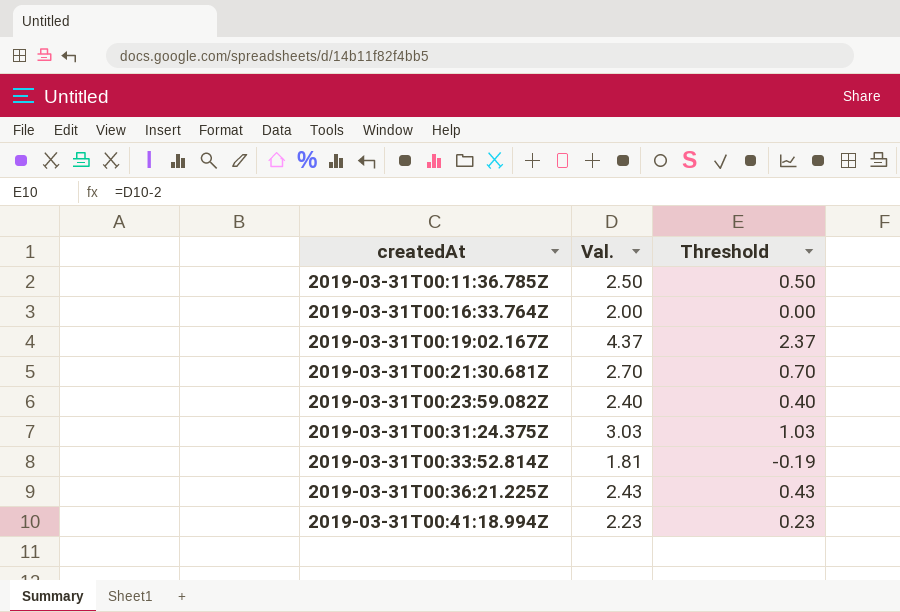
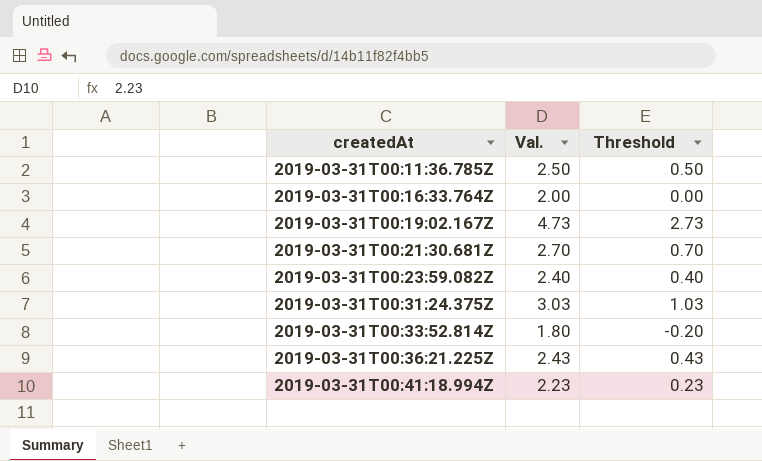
2019-03-31T00:19:02.167Z | Val.: 4.37 -> 4.73
2019-03-31T00:19:02.167Z | Threshold: 2.37 -> 2.73
2019-03-31T00:33:52.814Z | Val.: 1.81 -> 1.80
2019-03-31T00:33:52.814Z | Threshold: -0.19 -> -0.20

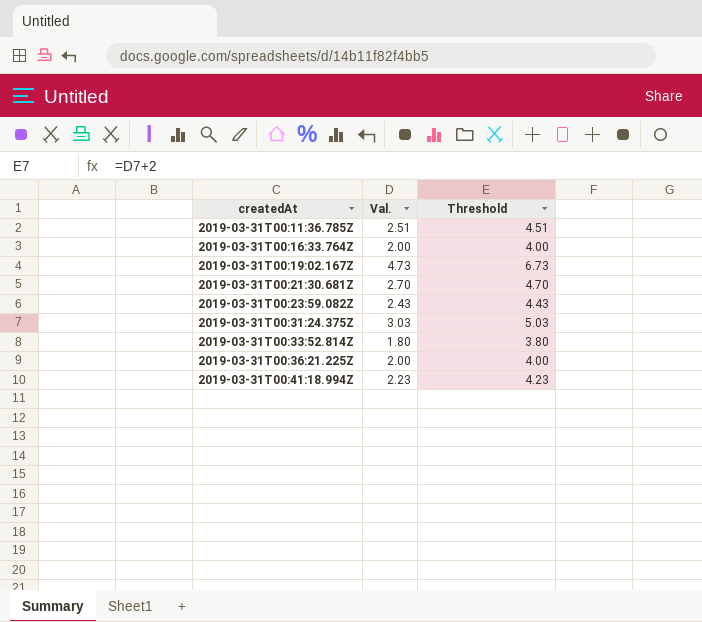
column Threshold | formula: [Val.] - 2 -> [Val.] + 2
2019-03-31T00:11:36.785Z | Val.: 2.50 -> 2.51
2019-03-31T00:23:59.082Z | Val.: 2.40 -> 2.43
2019-03-31T00:36:21.225Z | Val.: 2.43 -> 2.00

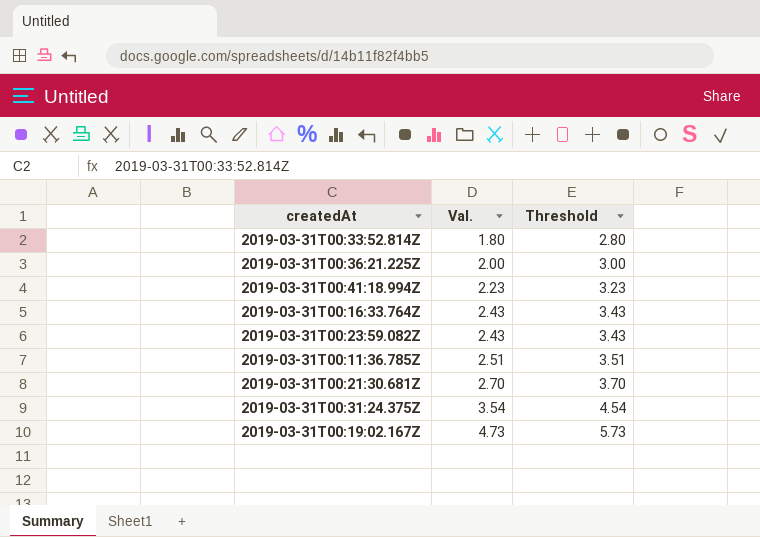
row order: createdAt ascending -> Val. ascending
column Threshold | formula: [Val.] + 2 -> [Val.] + 1
2019-03-31T00:16:33.764Z | Val.: 2.00 -> 2.43
2019-03-31T00:31:24.375Z | Val.: 3.03 -> 3.54

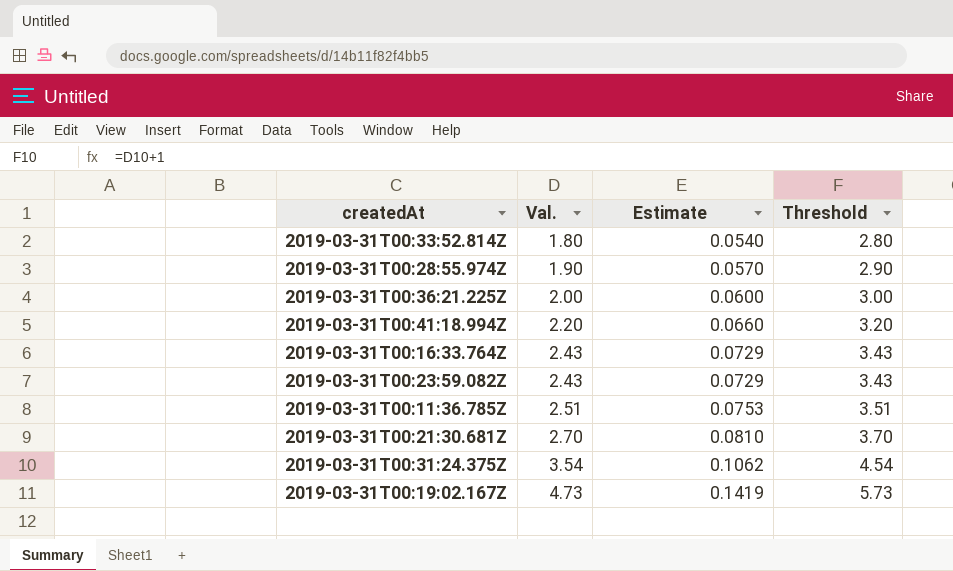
column Estimate | formula: none -> [Val.] * 0.03
row 2019-03-31T00:28:55.974Z: none -> 1.90 | 0.0570 | 2.90
2019-03-31T00:41:18.994Z | Val.: 2.23 -> 2.20
2019-03-31T00:41:18.994Z | Threshold: 3.23 -> 3.20

